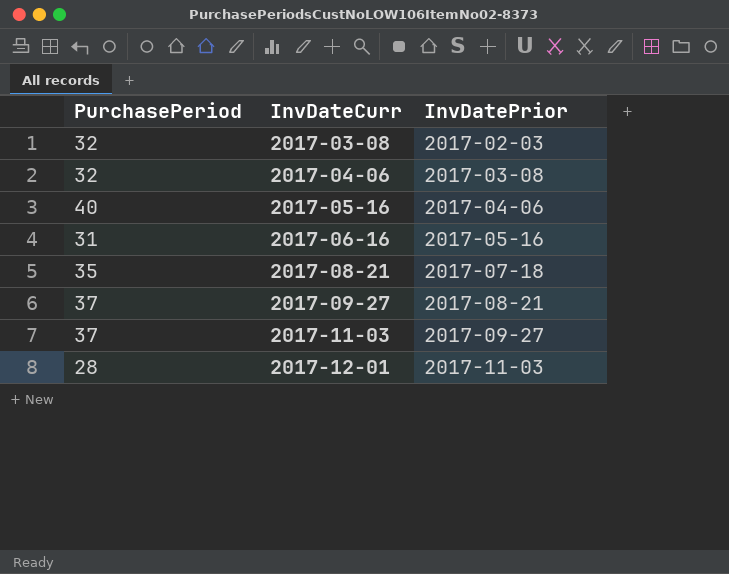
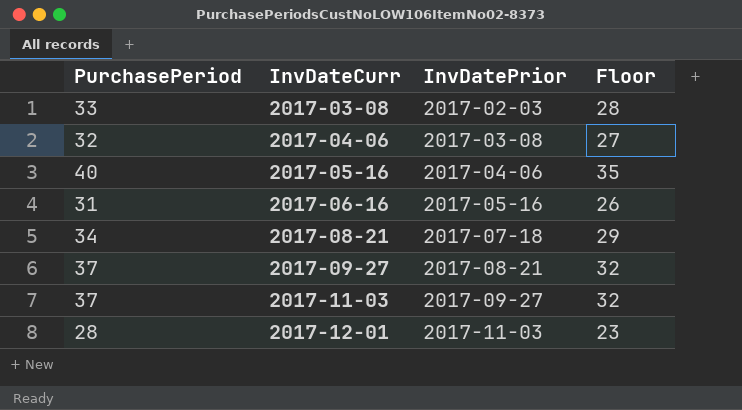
column Floor | formula: none -> [PurchasePeriod] - 5
2017-03-08 | PurchasePeriod: 32 -> 33
2017-08-21 | PurchasePeriod: 35 -> 34

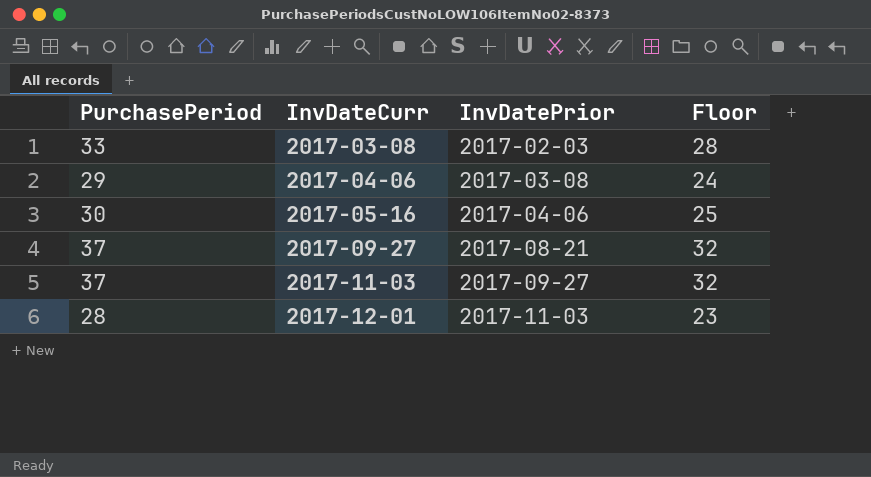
row 2017-06-16: 31 | 2017-05-16 | 26 -> none
row 2017-08-21: 34 | 2017-07-18 | 29 -> none
2017-04-06 | PurchasePeriod: 32 -> 29
2017-04-06 | Floor: 27 -> 24
2017-05-16 | PurchasePeriod: 40 -> 30
2017-05-16 | Floor: 35 -> 25

